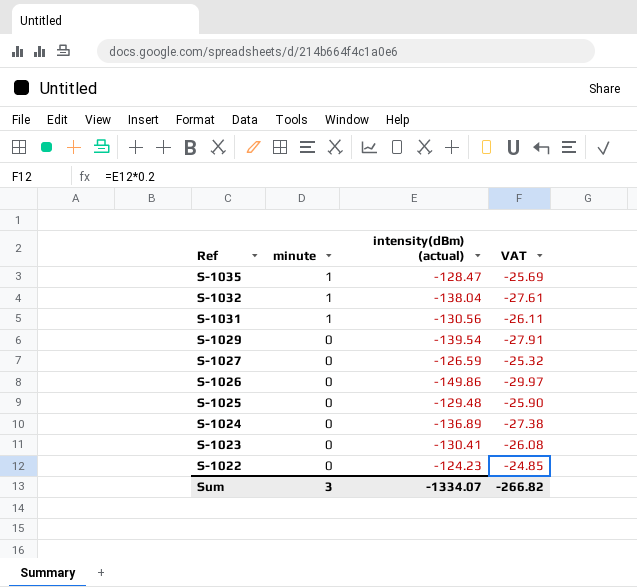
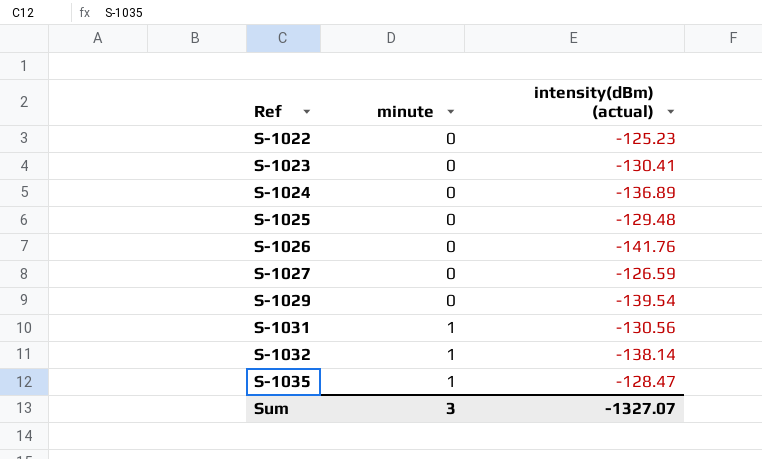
row order: Ref descending -> Ref ascending
column VAT | formula: [intensity(dBm) (actual)] * 0.2 -> none
S-1022 | intensity(dBm) (actual): -124.23 -> -125.23
S-1026 | intensity(dBm) (actual): -149.86 -> -141.76
S-1032 | intensity(dBm) (actual): -138.04 -> -138.14
Sum | intensity(dBm) (actual): -1334.07 -> -1327.07

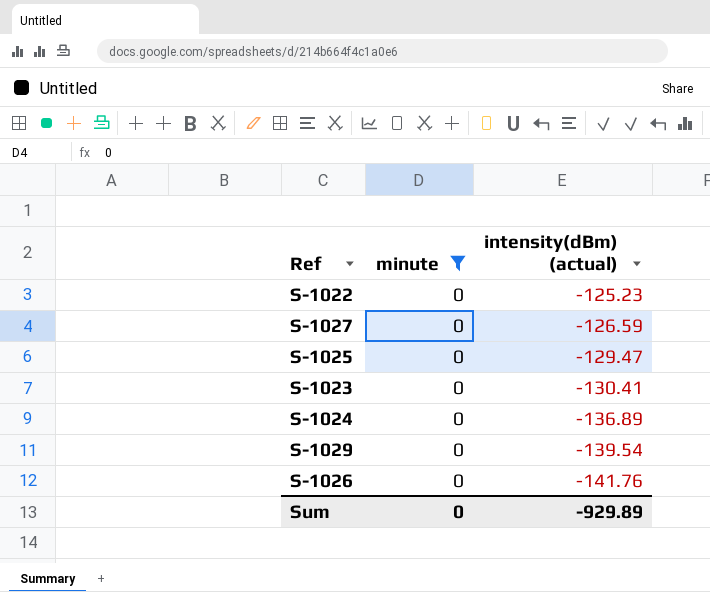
filter: none -> minute = 0
row order: Ref ascending -> intensity(dBm) (actual) descending
S-1025 | intensity(dBm) (actual): -129.48 -> -129.47
Sum | minute: 3 -> 0
Sum | intensity(dBm) (actual): -1327.07 -> -929.89

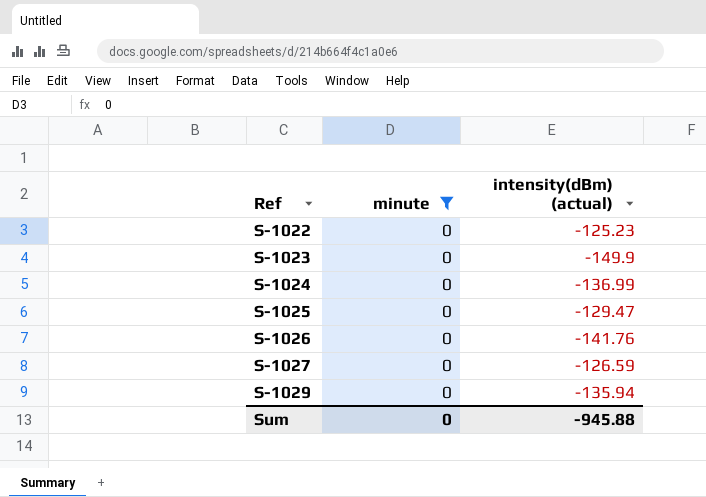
row order: intensity(dBm) (actual) descending -> Ref ascending
S-1023 | intensity(dBm) (actual): -130.41 -> -149.9
S-1024 | intensity(dBm) (actual): -136.89 -> -136.99
S-1029 | intensity(dBm) (actual): -139.54 -> -135.94
Sum | intensity(dBm) (actual): -929.89 -> -945.88

